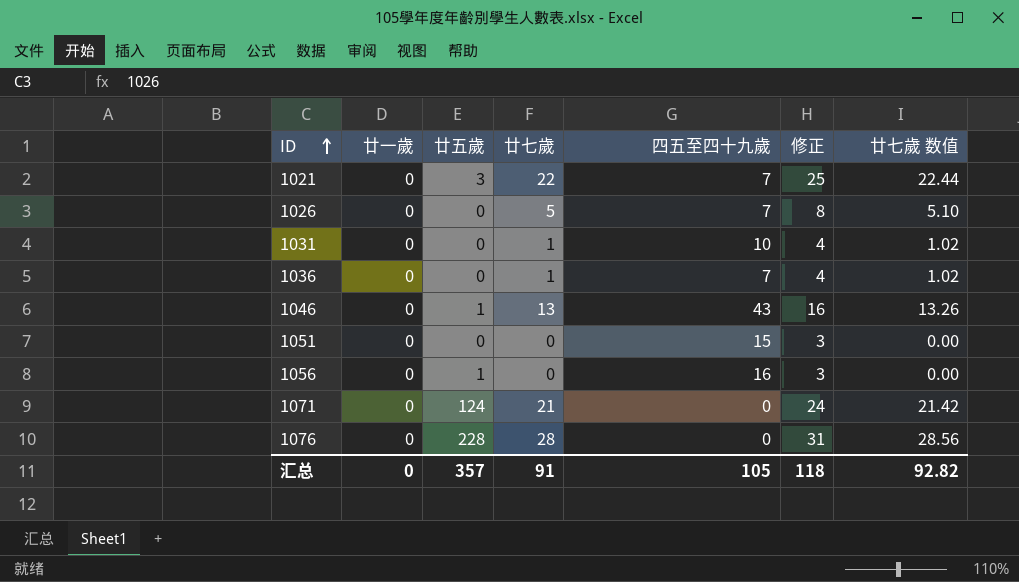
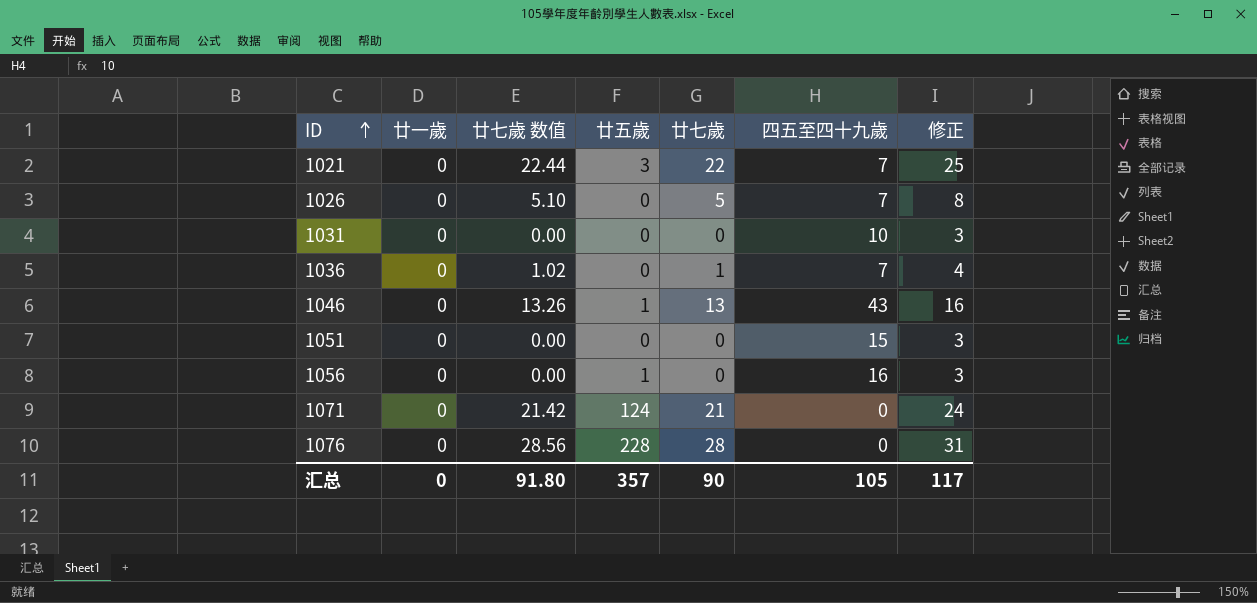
column 廿七歲 数值 | position: 7 -> 3
1031 | 廿七歲 数值: 1.02 -> 0.00
1031 | 廿七歲: 1 -> 0
1031 | 修正: 4 -> 3
汇总 | 廿七歲 数值: 92.82 -> 91.80
汇总 | 廿七歲: 91 -> 90
汇总 | 修正: 118 -> 117

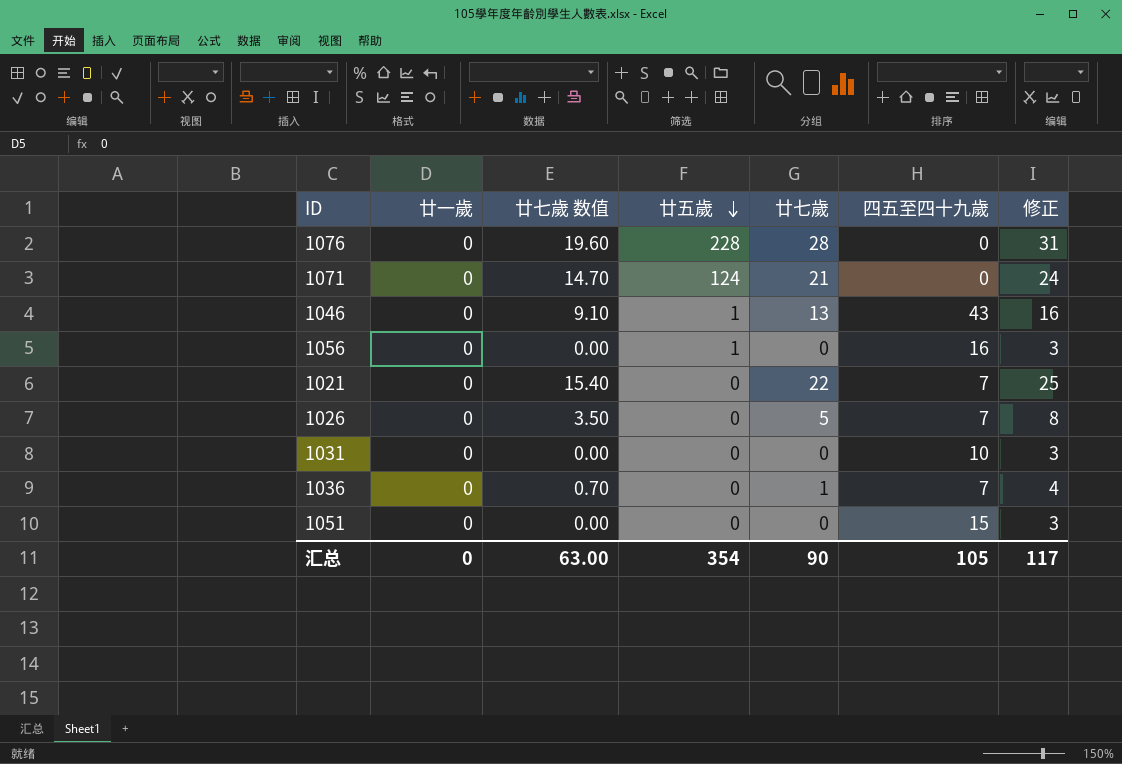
row order: ID ascending -> 廿五歲 descending
column 廿七歲 数值 | formula: [廿七歲] * 1.02 -> [廿七歲] * 0.7
1021 | 廿五歲: 3 -> 0
汇总 | 廿七歲 数值: 91.80 -> 63.00
汇总 | 廿五歲: 357 -> 354

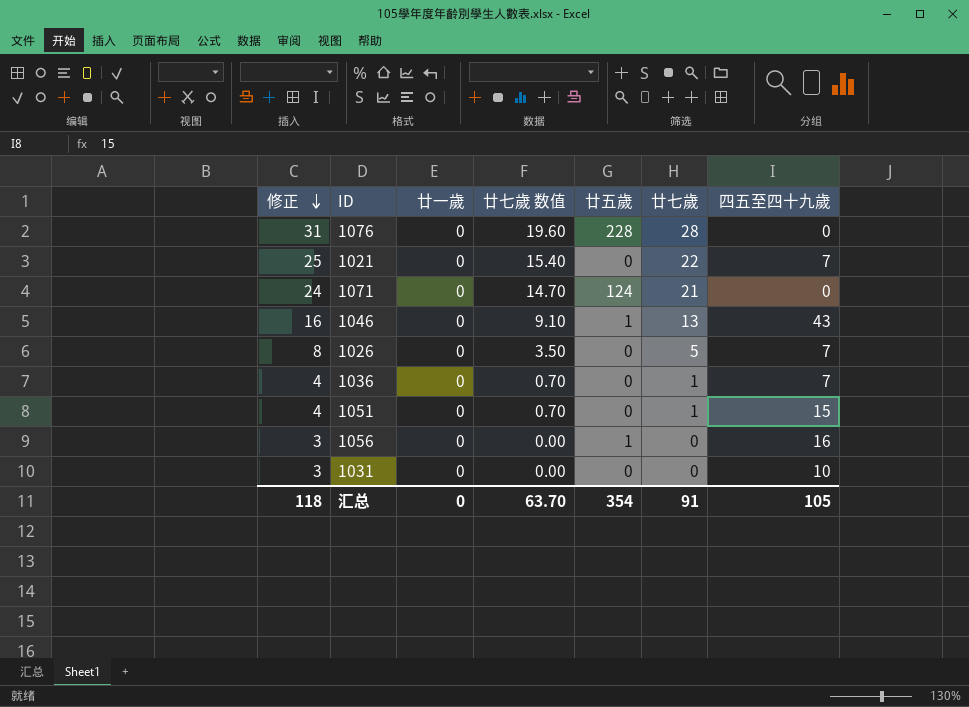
row order: 廿五歲 descending -> 修正 descending
column 修正 | position: 7 -> 1
1051 | 修正: 3 -> 4
1051 | 廿七歲 数值: 0.00 -> 0.70
1051 | 廿七歲: 0 -> 1
汇总 | 修正: 117 -> 118
汇总 | 廿七歲 数值: 63.00 -> 63.70
汇总 | 廿七歲: 90 -> 91

